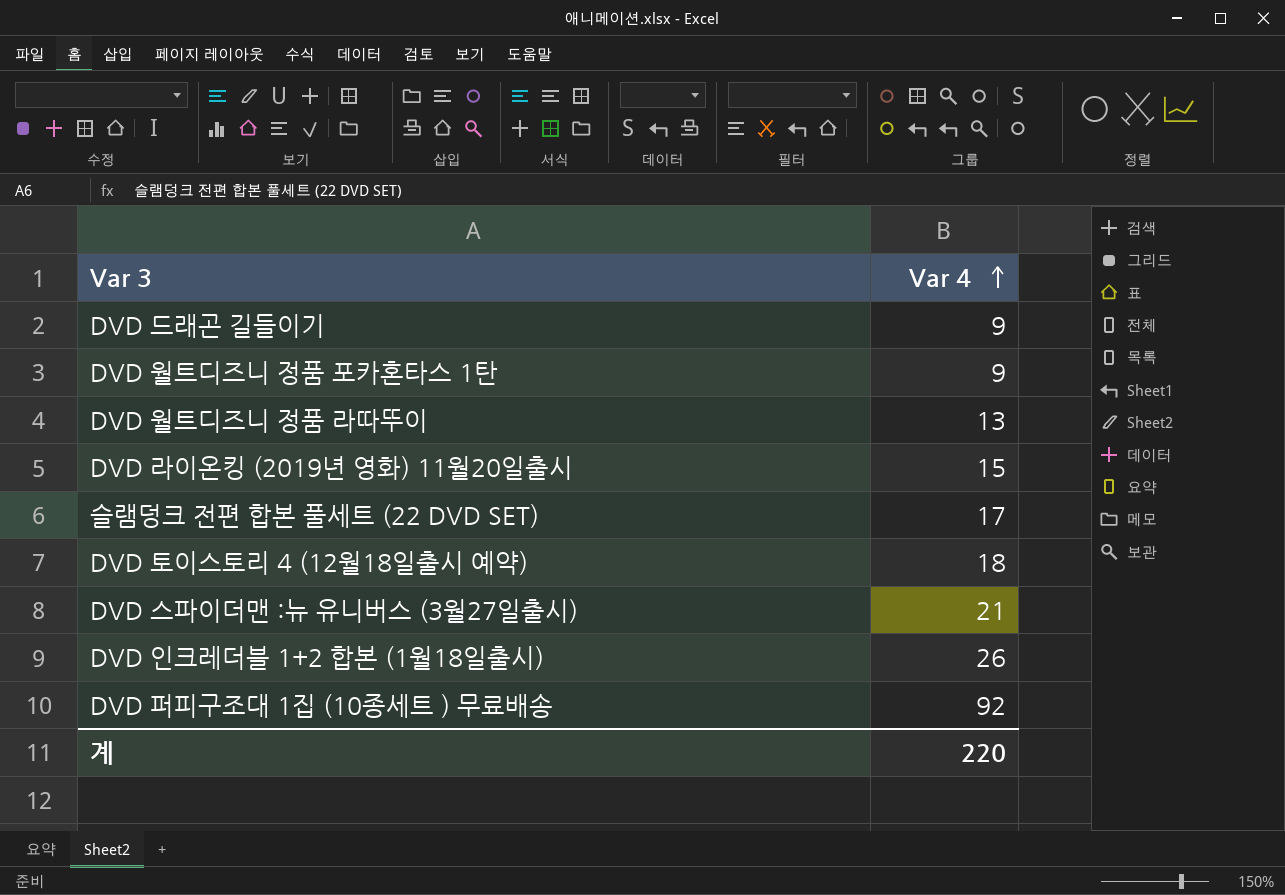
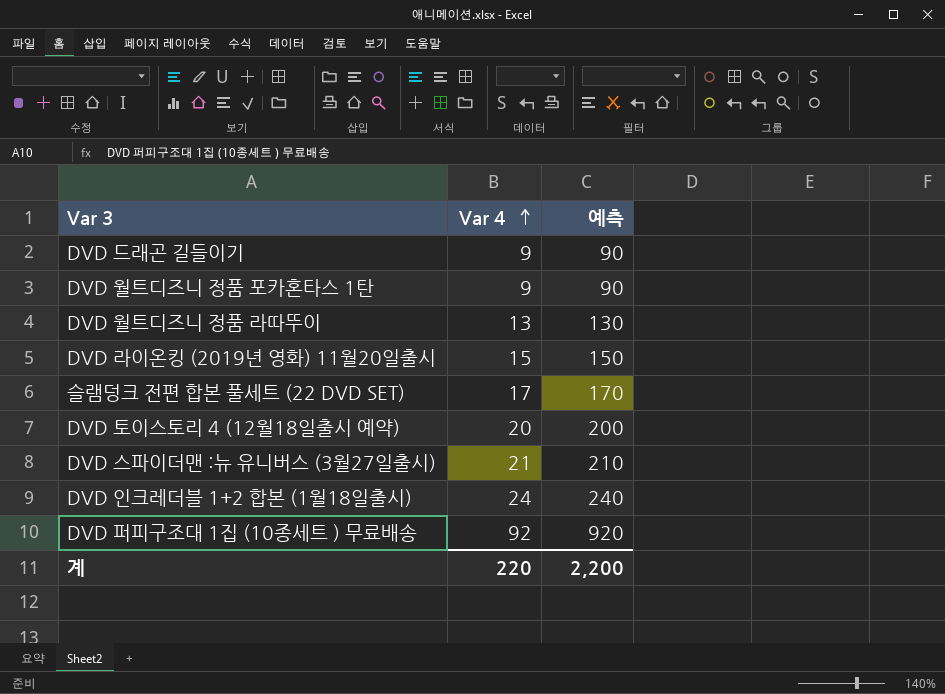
column 예측 | formula: none -> [Var 4] * 10
DVD 토이스토리 4 (12월18일출시 예약) | Var 4: 18 -> 20
DVD 인크레더블 1+2 합본 (1월18일출시) | Var 4: 26 -> 24

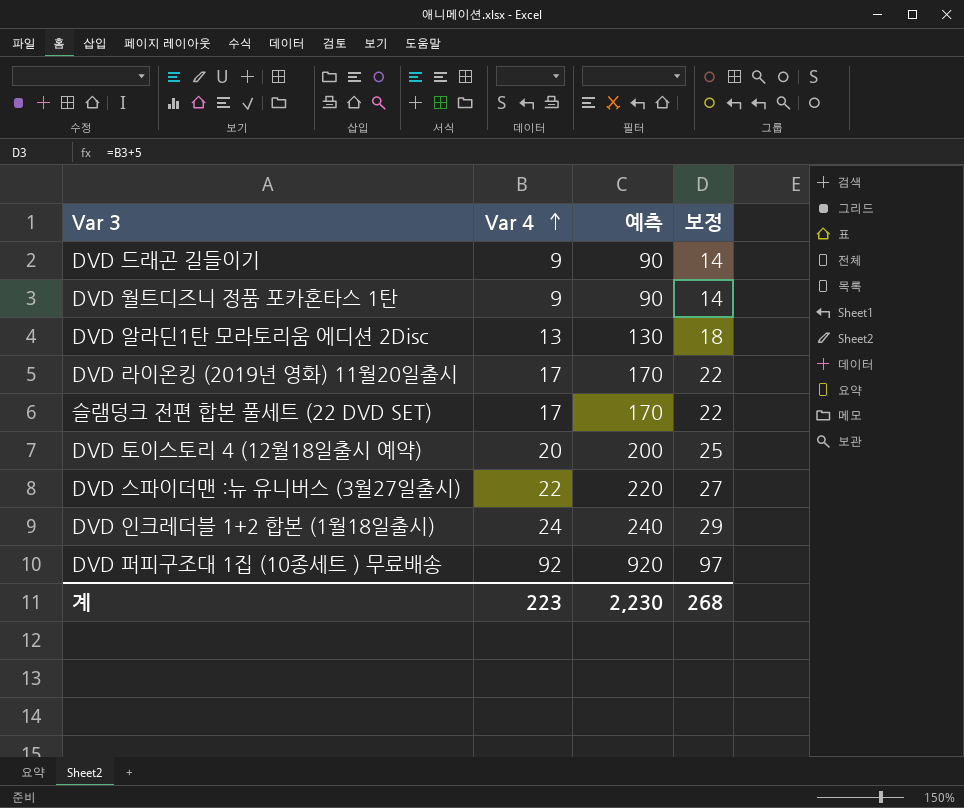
column 보정 | formula: none -> [Var 4] + 5
row DVD 월트디즈니 정품 라따뚜이: 13 | 130 -> none
row DVD 알라딘1탄 모라토리움 에디션 2Disc: none -> 13 | 130 | 18
DVD 라이온킹 (2019년 영화) 11월20일출시 | Var 4: 15 -> 17
DVD 라이온킹 (2019년 영화) 11월20일출시 | 예측: 150 -> 170
DVD 스파이더맨 :뉴 유니버스 (3월27일출시) | Var 4: 21 -> 22
DVD 스파이더맨 :뉴 유니버스 (3월27일출시) | 예측: 210 -> 220
계 | Var 4: 220 -> 223
계 | 예측: 2,200 -> 2,230

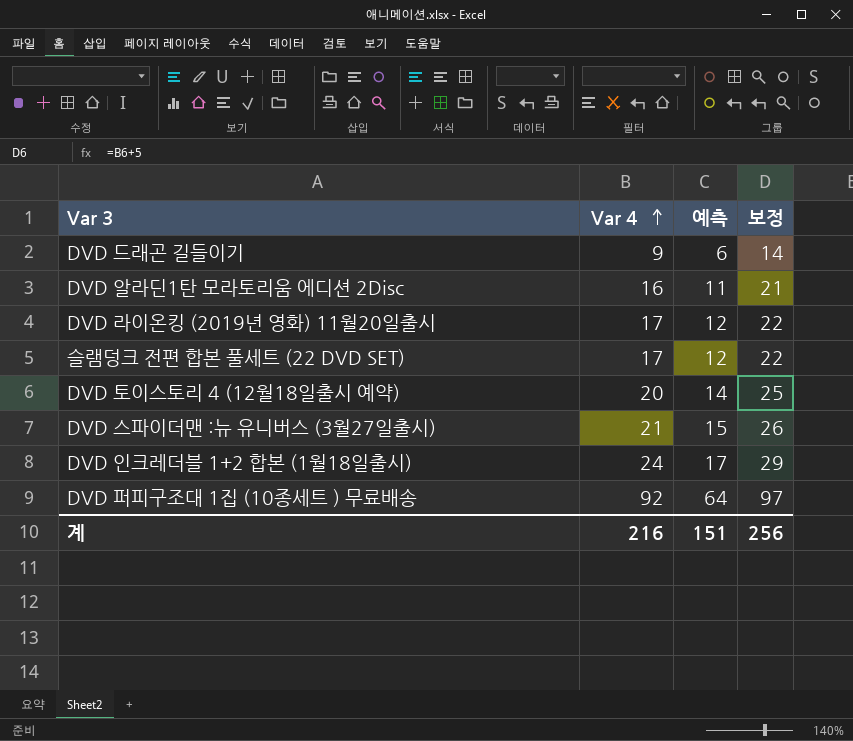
column 예측 | formula: [Var 4] * 10 -> [Var 4] * 0.7
row DVD 월트디즈니 정품 포카혼타스 1탄: 9 | 90 | 14 -> none
DVD 알라딘1탄 모라토리움 에디션 2Disc | Var 4: 13 -> 16
DVD 알라딘1탄 모라토리움 에디션 2Disc | 보정: 18 -> 21
DVD 스파이더맨 :뉴 유니버스 (3월27일출시) | Var 4: 22 -> 21
DVD 스파이더맨 :뉴 유니버스 (3월27일출시) | 보정: 27 -> 26
계 | Var 4: 223 -> 216
계 | 예측: 2,230 -> 151
계 | 보정: 268 -> 256

